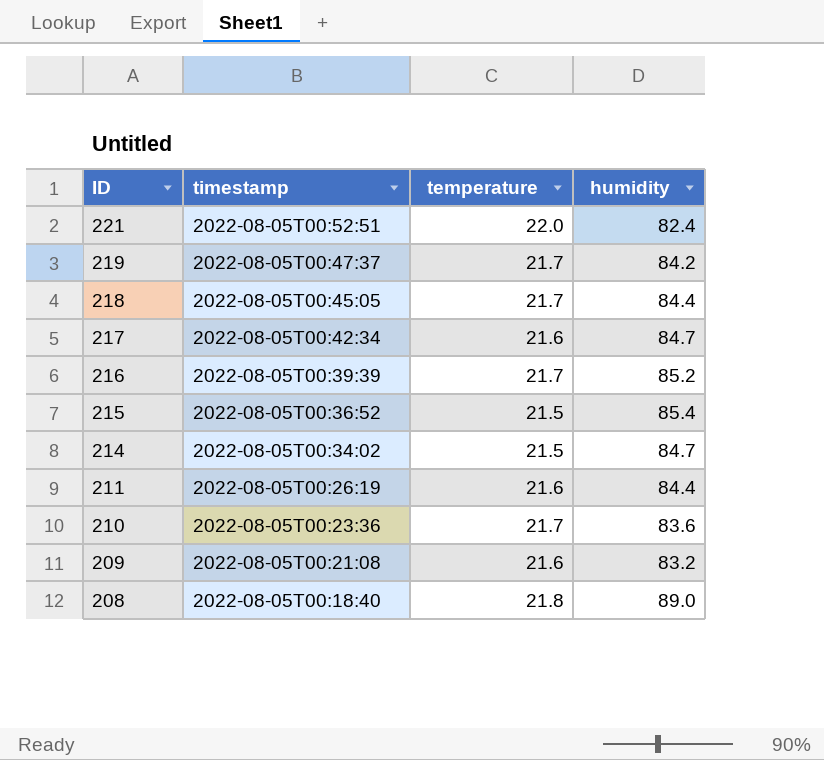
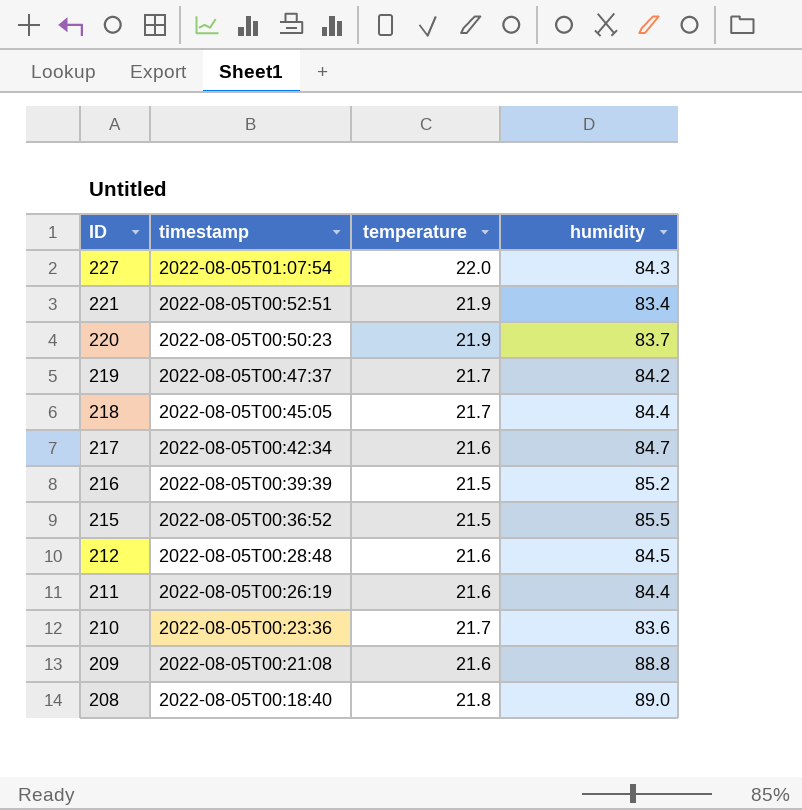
row 214: 2022-08-05T00:34:02 | 21.5 | 84.7 -> none
row 227: none -> 2022-08-05T01:07:54 | 22.0 | 84.3
221 | temperature: 22.0 -> 21.9
221 | humidity: 82.4 -> 83.4
row 220: none -> 2022-08-05T00:50:23 | 21.9 | 83.7
216 | temperature: 21.7 -> 21.5
215 | humidity: 85.4 -> 85.5
row 212: none -> 2022-08-05T00:28:48 | 21.6 | 84.5
209 | humidity: 83.2 -> 88.8

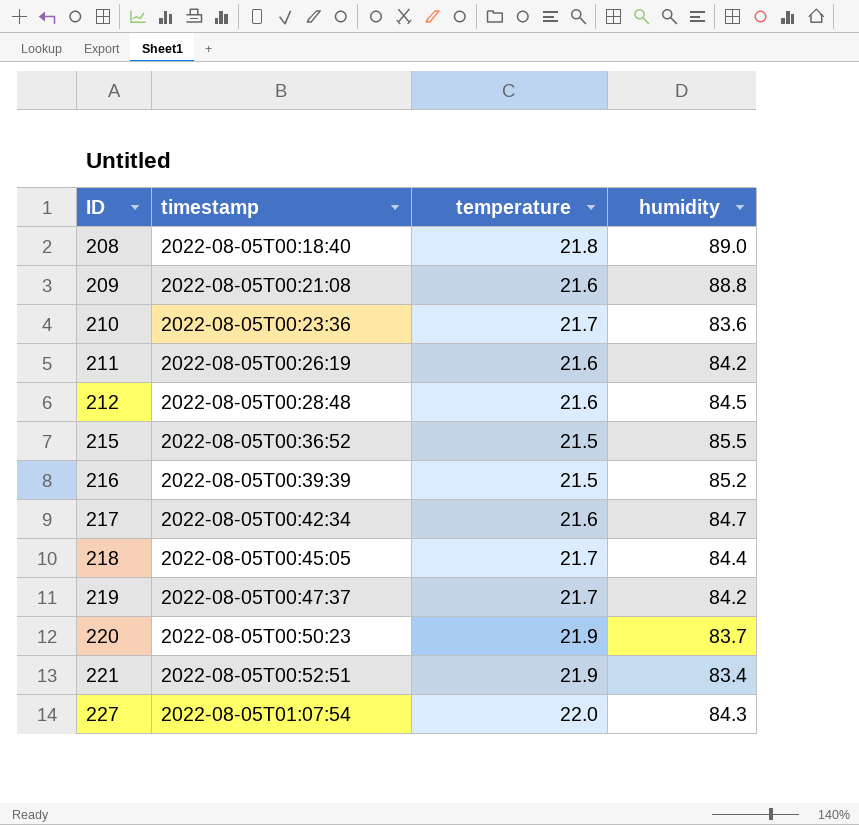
row order: ID descending -> ID ascending
211 | humidity: 84.4 -> 84.2

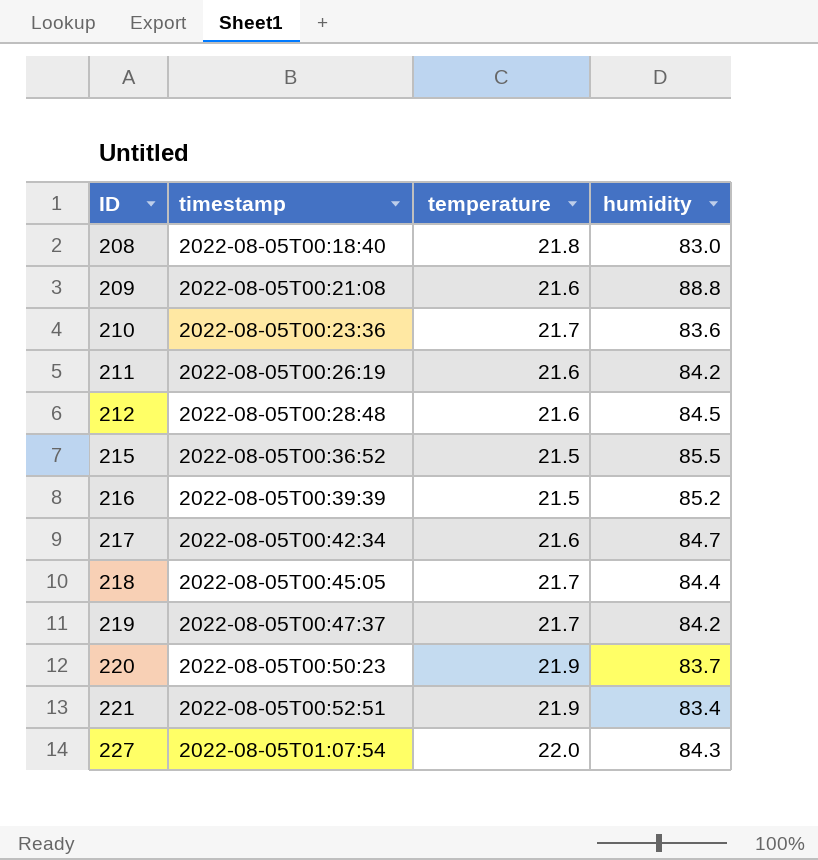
208 | humidity: 89.0 -> 83.0

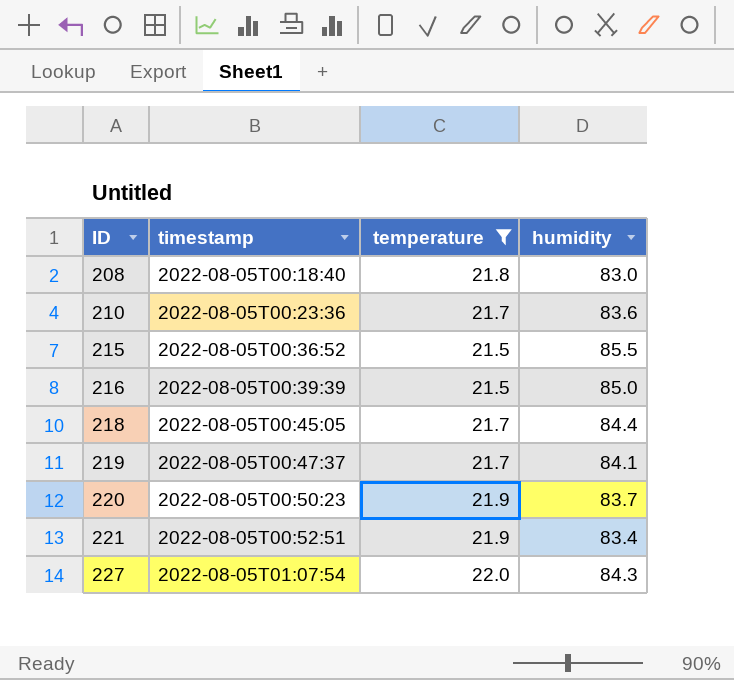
filter: none -> temperature != 21.6
216 | humidity: 85.2 -> 85.0
219 | humidity: 84.2 -> 84.1

